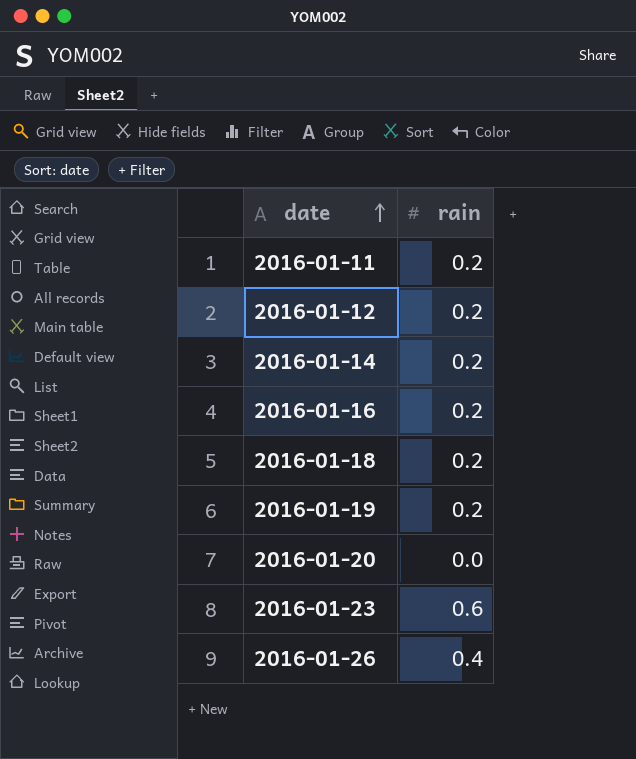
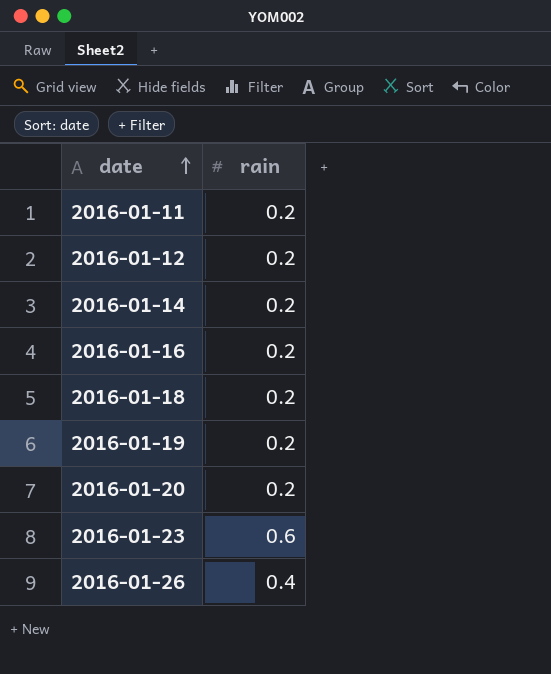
2016-01-20 | rain: 0.0 -> 0.2

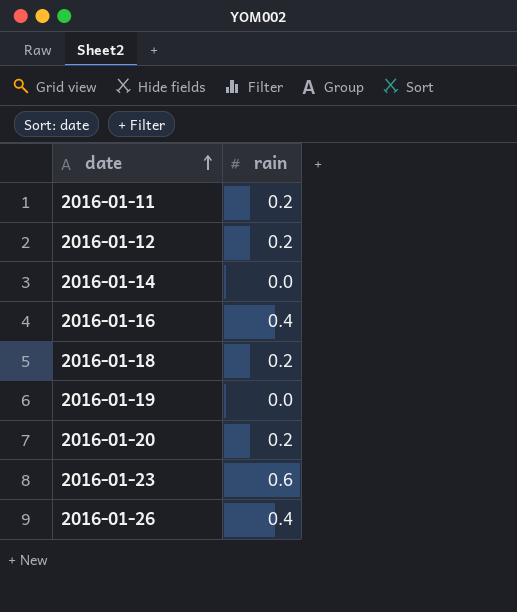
2016-01-14 | rain: 0.2 -> 0.0
2016-01-16 | rain: 0.2 -> 0.4
2016-01-19 | rain: 0.2 -> 0.0

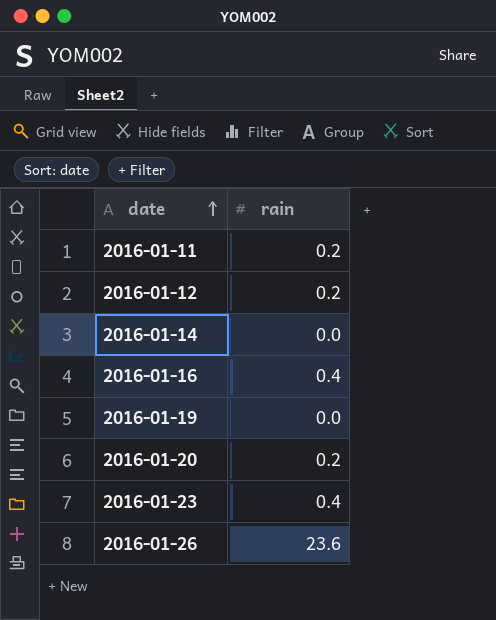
row 2016-01-18: 0.2 -> none
2016-01-23 | rain: 0.6 -> 0.4
2016-01-26 | rain: 0.4 -> 23.6

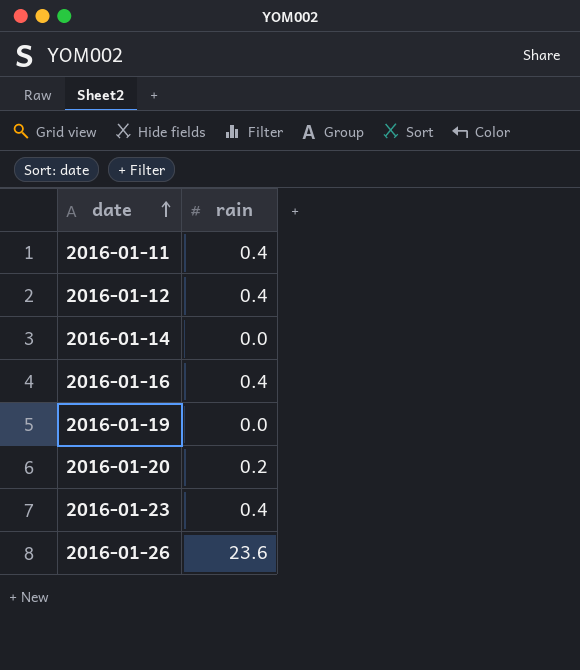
2016-01-11 | rain: 0.2 -> 0.4
2016-01-12 | rain: 0.2 -> 0.4

